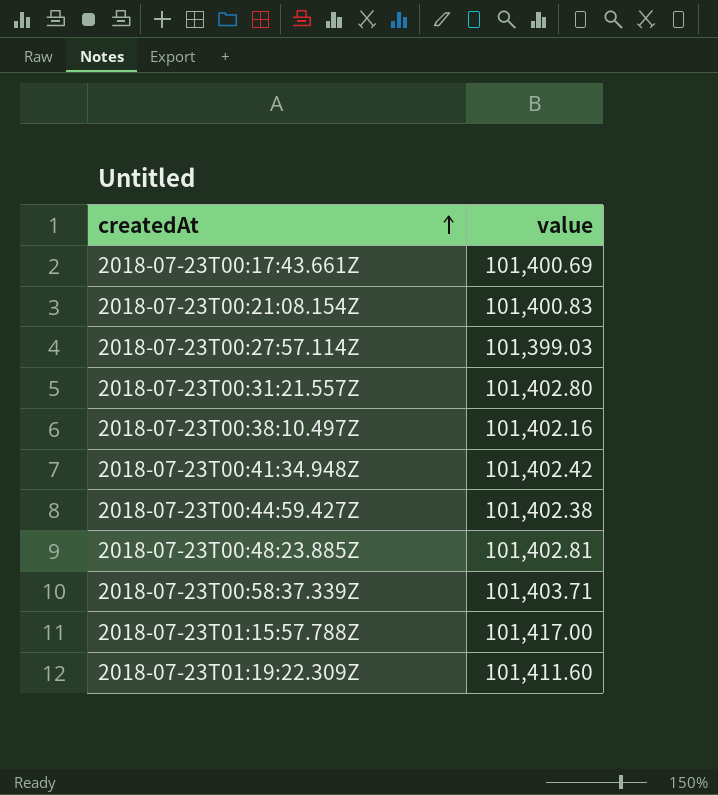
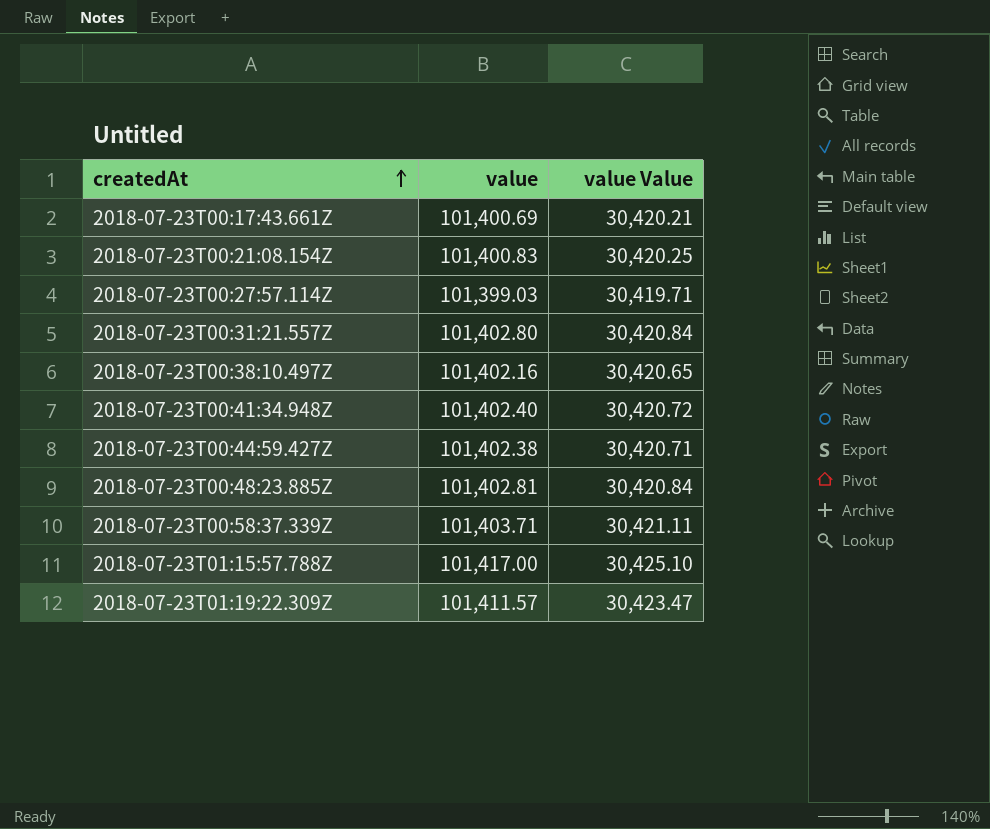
column value Value | formula: none -> [value] * 0.3
2018-07-23T00:41:34.948Z | value: 101,402.42 -> 101,402.40
2018-07-23T01:19:22.309Z | value: 101,411.60 -> 101,411.57

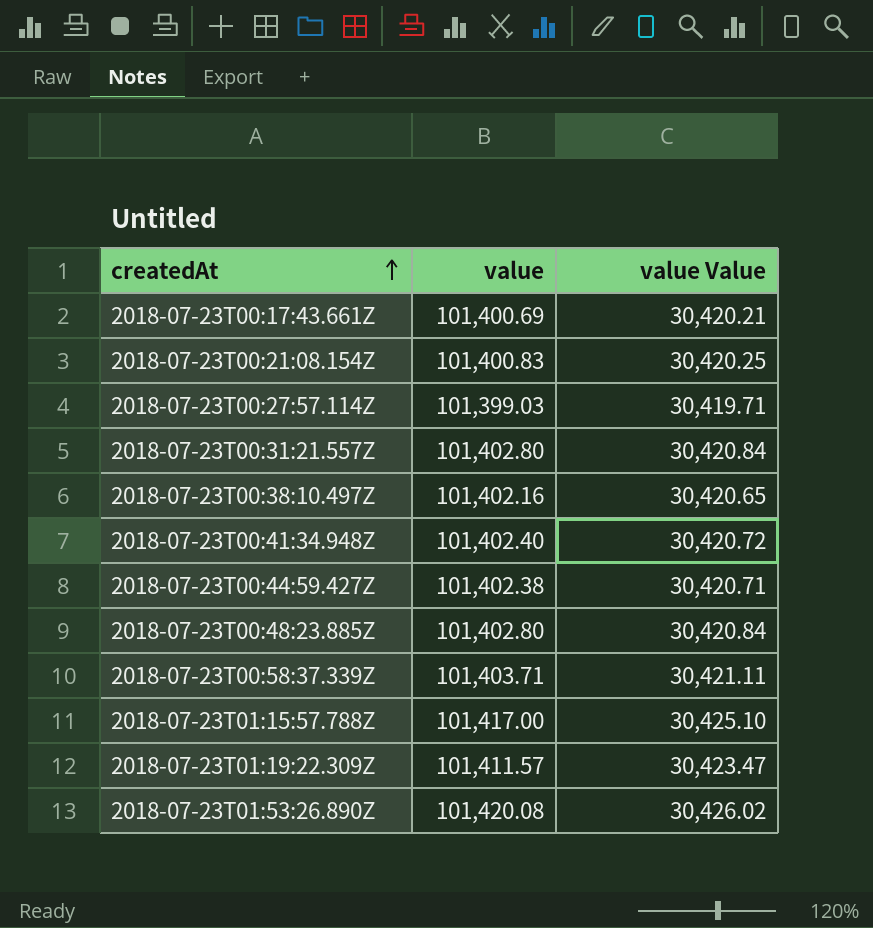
2018-07-23T00:48:23.885Z | value: 101,402.81 -> 101,402.80
row 2018-07-23T01:53:26.890Z: none -> 101,420.08 | 30,426.02

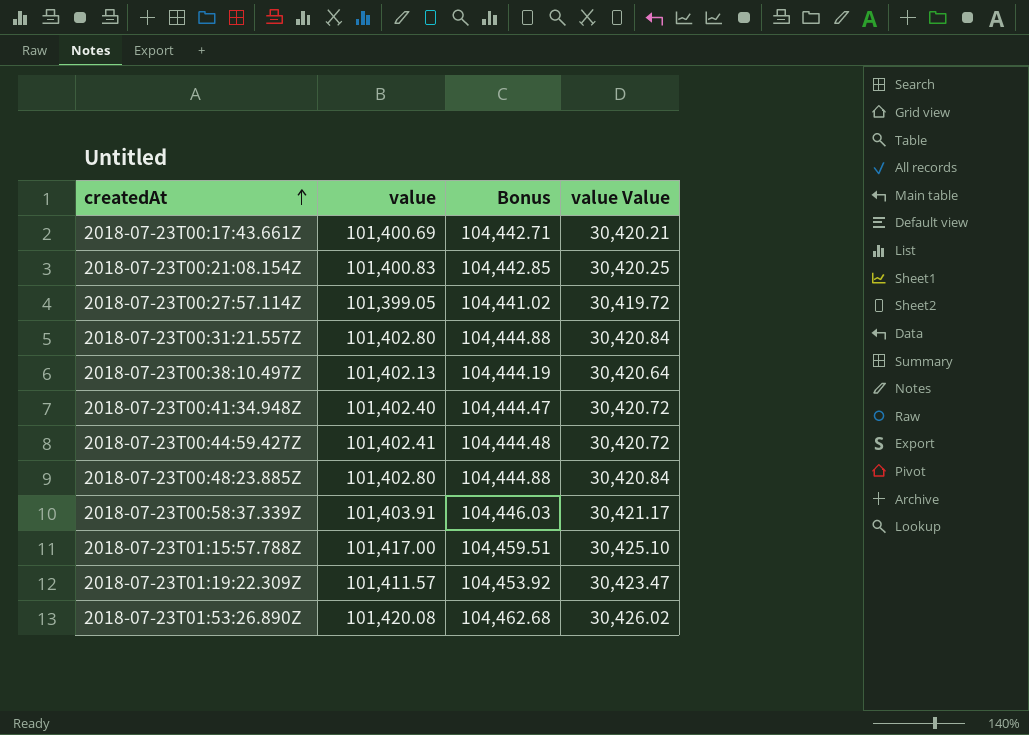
column Bonus | formula: none -> [value] * 1.03
2018-07-23T00:27:57.114Z | value: 101,399.03 -> 101,399.05
2018-07-23T00:27:57.114Z | value Value: 30,419.71 -> 30,419.72
2018-07-23T00:38:10.497Z | value: 101,402.16 -> 101,402.13
2018-07-23T00:38:10.497Z | value Value: 30,420.65 -> 30,420.64
2018-07-23T00:44:59.427Z | value: 101,402.38 -> 101,402.41
2018-07-23T00:44:59.427Z | value Value: 30,420.71 -> 30,420.72
2018-07-23T00:58:37.339Z | value: 101,403.71 -> 101,403.91
2018-07-23T00:58:37.339Z | value Value: 30,421.11 -> 30,421.17

